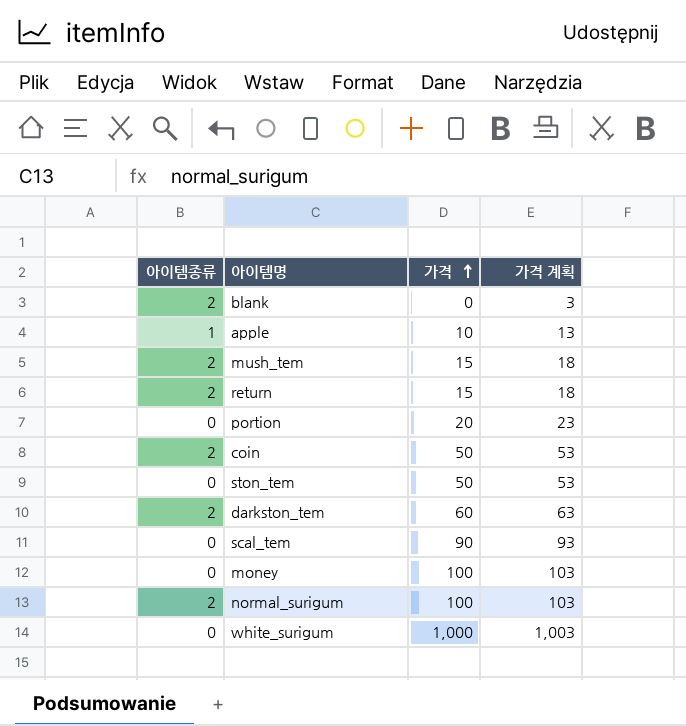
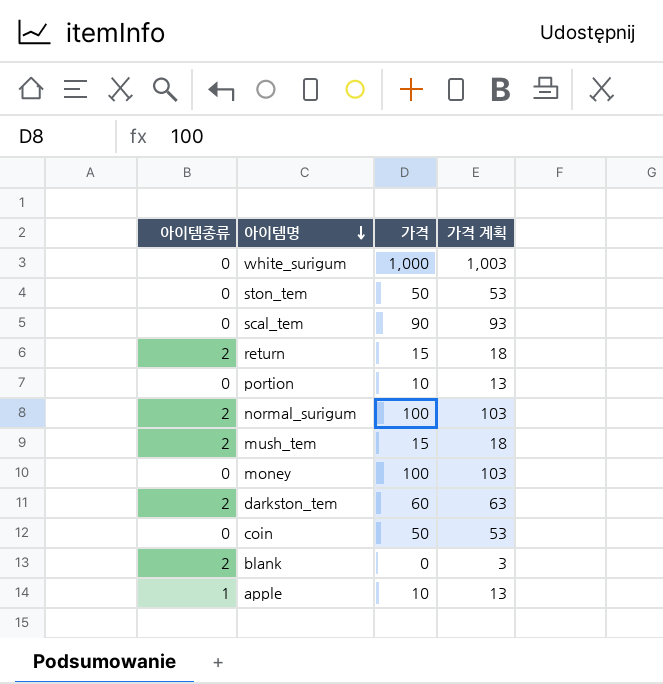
row order: 가격 ascending -> 아이템명 descending
portion | 가격: 20 -> 10
portion | 가격 계획: 23 -> 13
coin | 아이템종류: 2 -> 0

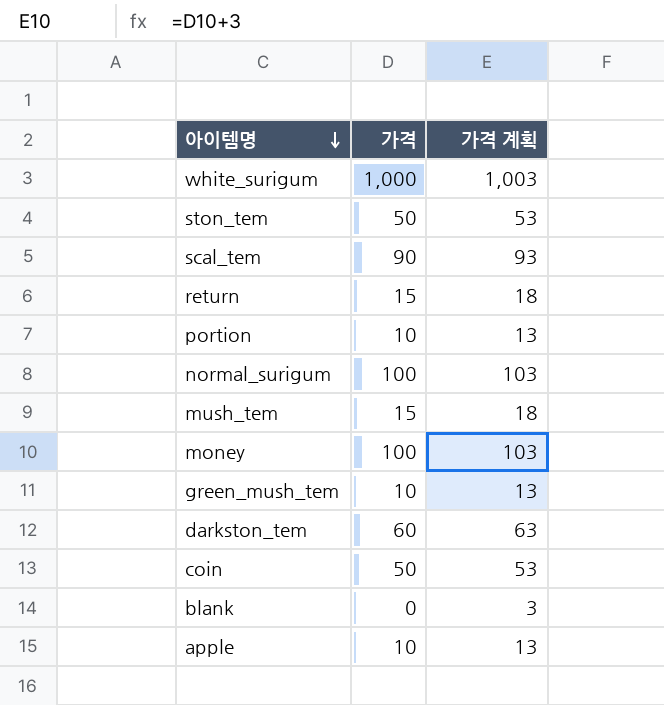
column 아이템종류 | position: 1 -> none
row green_mush_tem: none -> 10 | 13

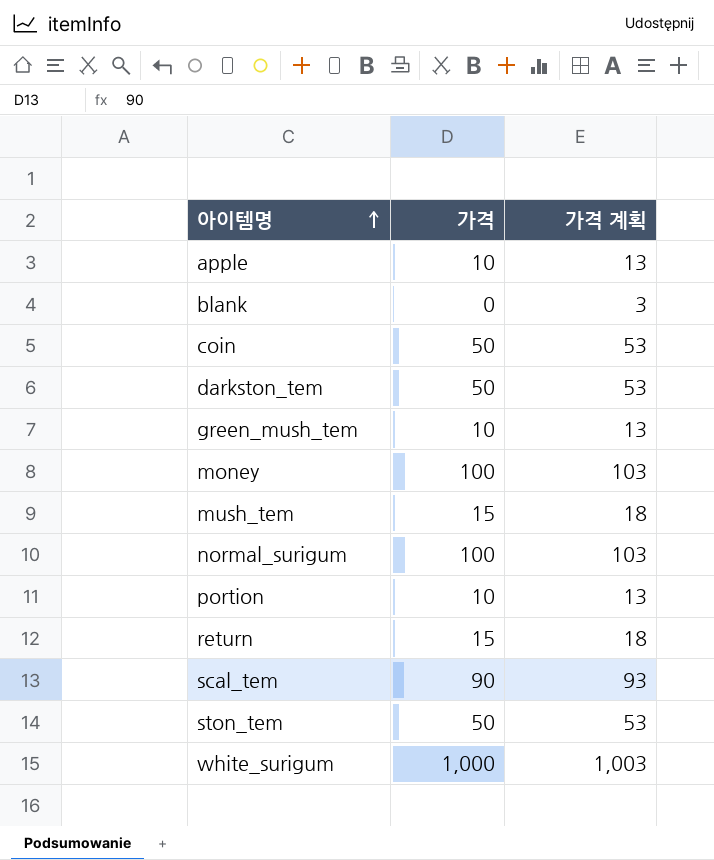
row order: 아이템명 descending -> 아이템명 ascending
darkston_tem | 가격: 60 -> 50
darkston_tem | 가격 계획: 63 -> 53

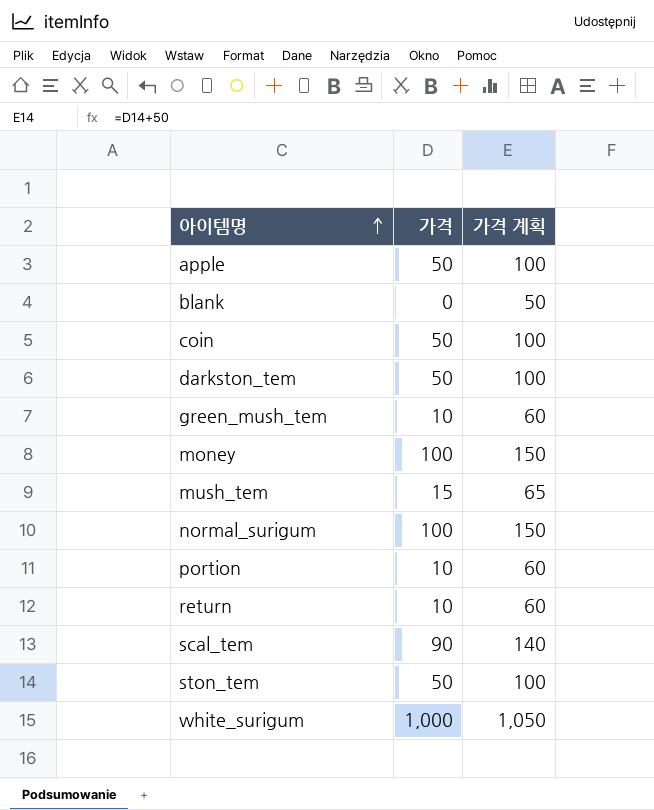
column 가격 계획 | formula: [가격] + 3 -> [가격] + 50
apple | 가격: 10 -> 50
return | 가격: 15 -> 10

